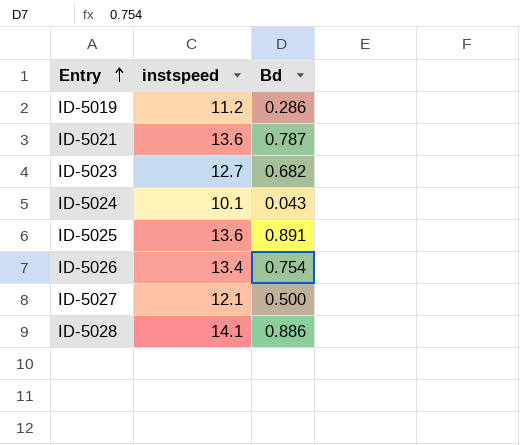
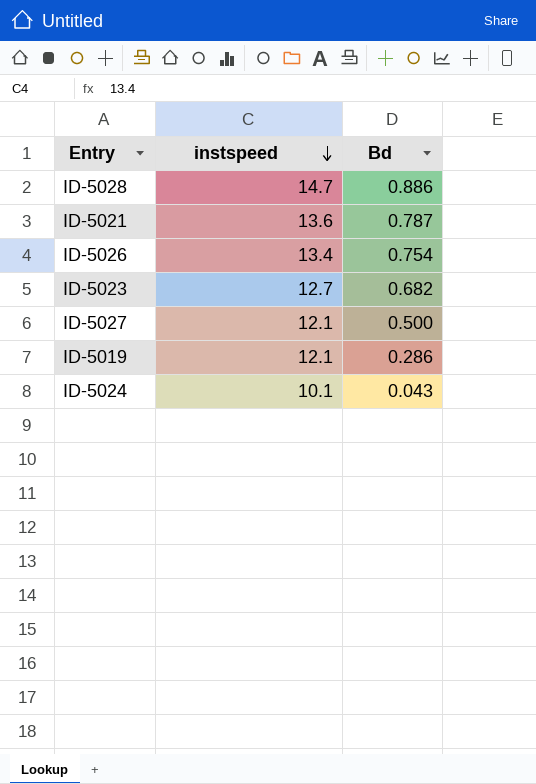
row order: Entry ascending -> instspeed descending
row ID-5025: 13.6 | 0.891 -> none
ID-5028 | instspeed: 14.1 -> 14.7
ID-5019 | instspeed: 11.2 -> 12.1

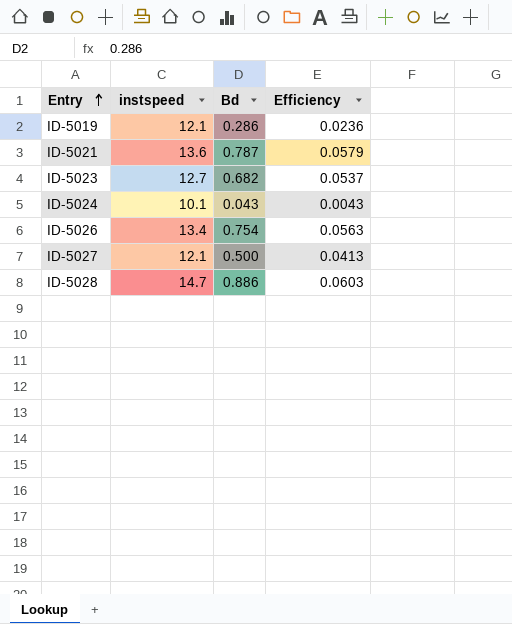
row order: instspeed descending -> Entry ascending
column Efficiency | formula: none -> [Bd] / [instspeed]

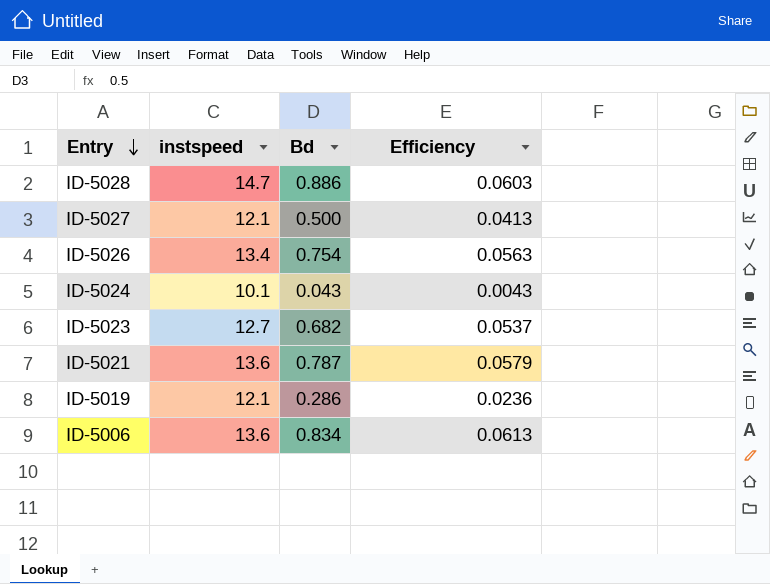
row order: Entry ascending -> Entry descending
row ID-5006: none -> 13.6 | 0.834 | 0.0613

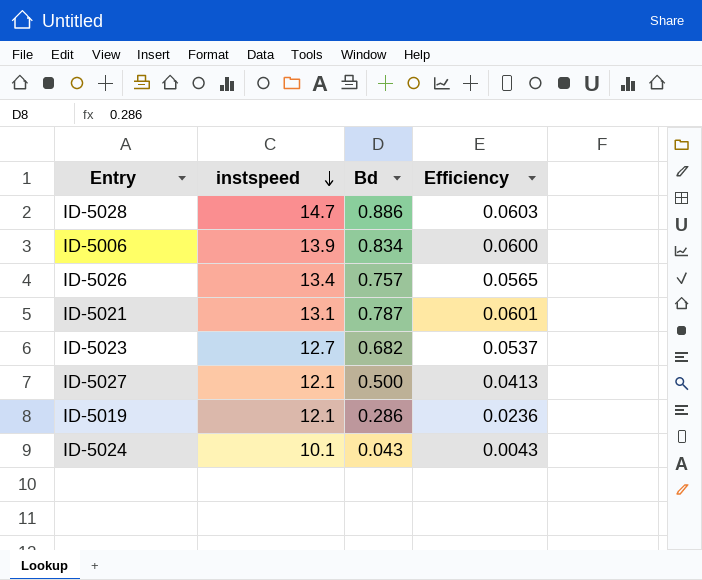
row order: Entry descending -> instspeed descending
ID-5006 | instspeed: 13.6 -> 13.9
ID-5006 | Efficiency: 0.0613 -> 0.0600
ID-5026 | Bd: 0.754 -> 0.757
ID-5026 | Efficiency: 0.0563 -> 0.0565
ID-5021 | instspeed: 13.6 -> 13.1
ID-5021 | Efficiency: 0.0579 -> 0.0601

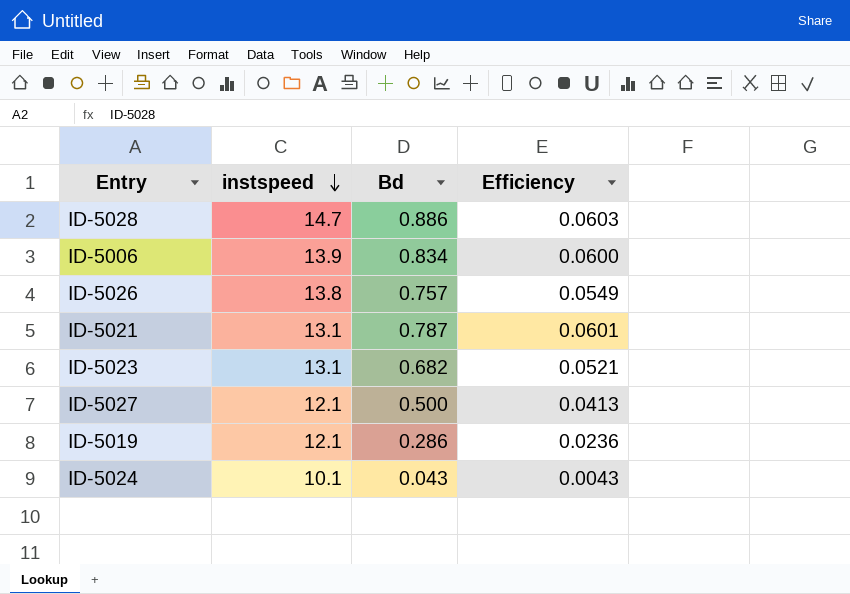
ID-5026 | instspeed: 13.4 -> 13.8
ID-5026 | Efficiency: 0.0565 -> 0.0549
ID-5023 | instspeed: 12.7 -> 13.1
ID-5023 | Efficiency: 0.0537 -> 0.0521

